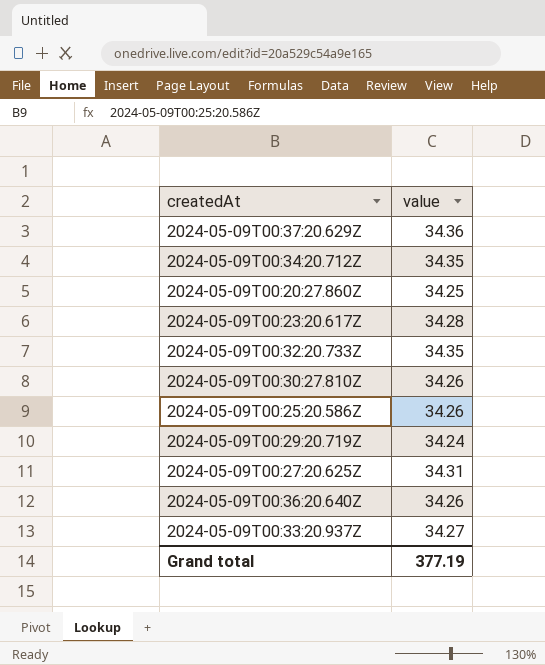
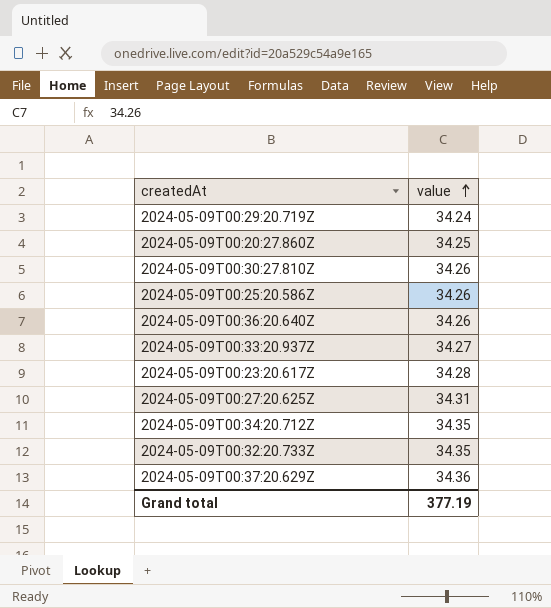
row order: none -> value ascending

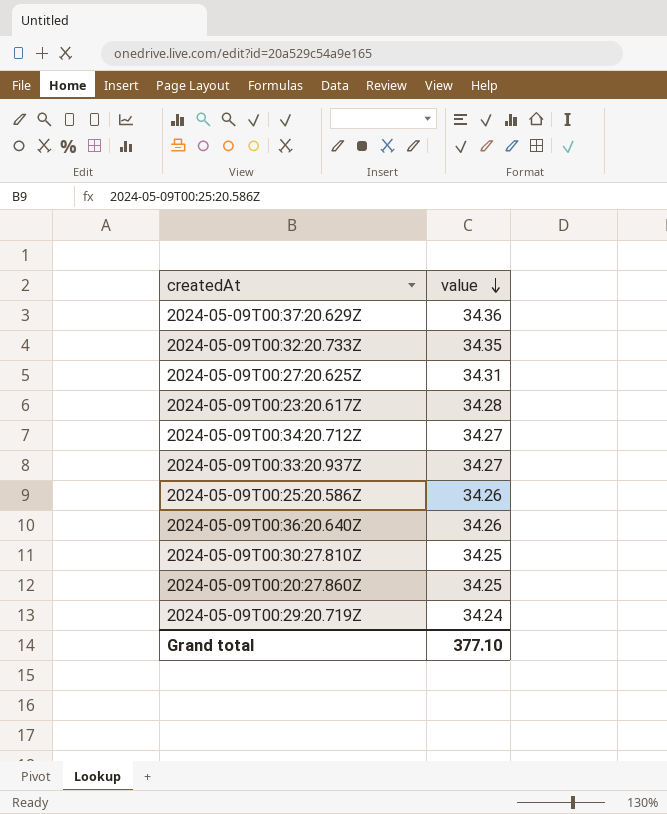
row order: value ascending -> value descending
2024-05-09T00:34:20.712Z | value: 34.35 -> 34.27
2024-05-09T00:30:27.810Z | value: 34.26 -> 34.25
Grand total | value: 377.19 -> 377.10

